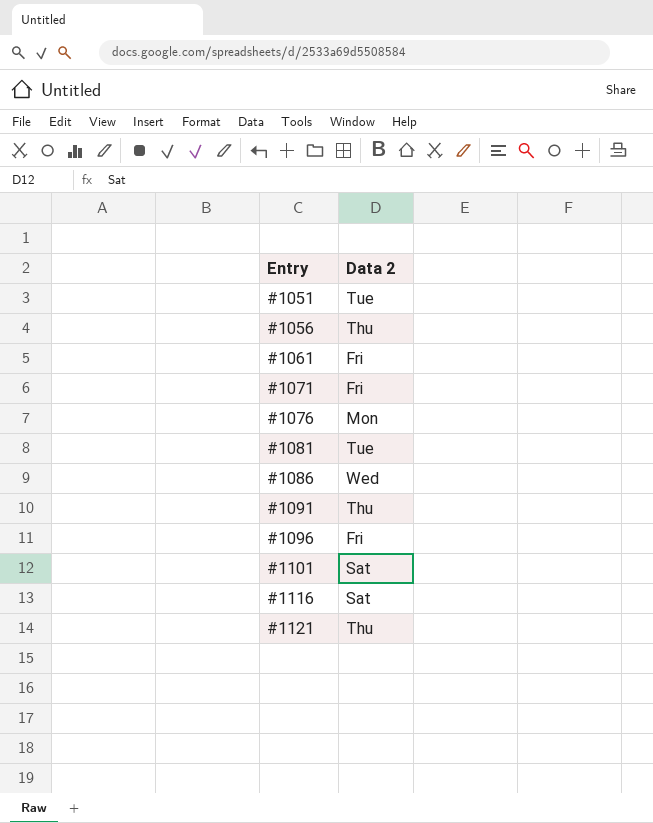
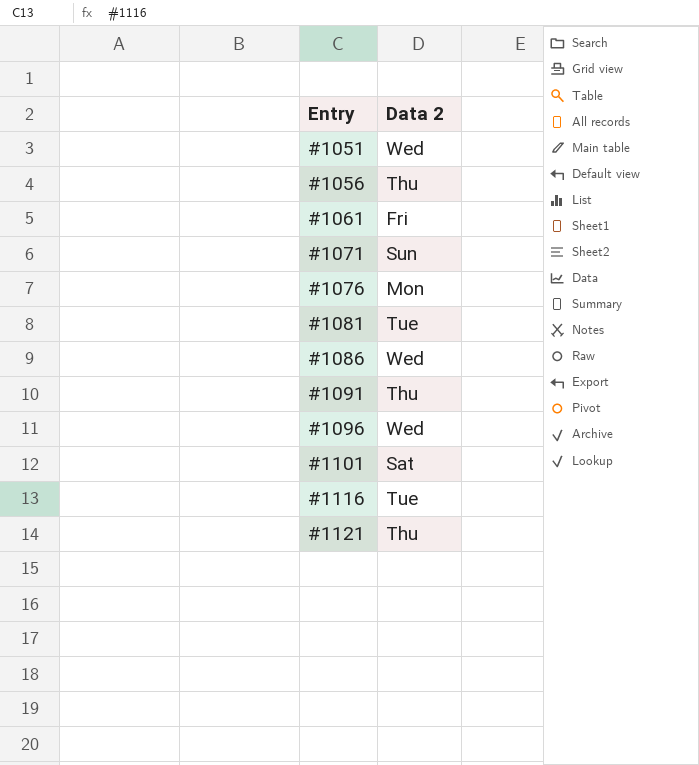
#1051 | Data 2: Tue -> Wed
#1071 | Data 2: Fri -> Sun
#1096 | Data 2: Fri -> Wed
#1116 | Data 2: Sat -> Tue

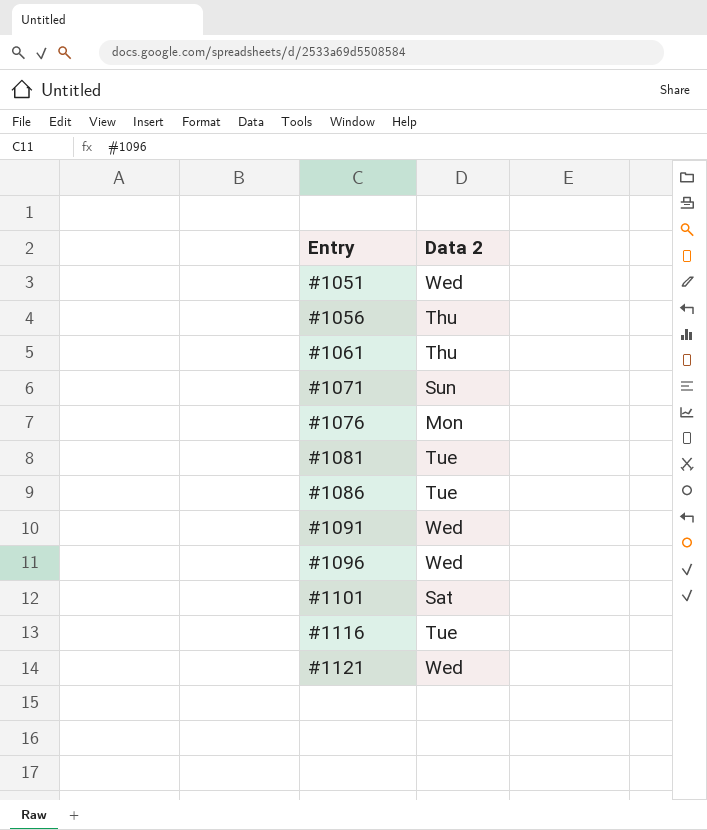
#1061 | Data 2: Fri -> Thu
#1086 | Data 2: Wed -> Tue
#1091 | Data 2: Thu -> Wed
#1121 | Data 2: Thu -> Wed

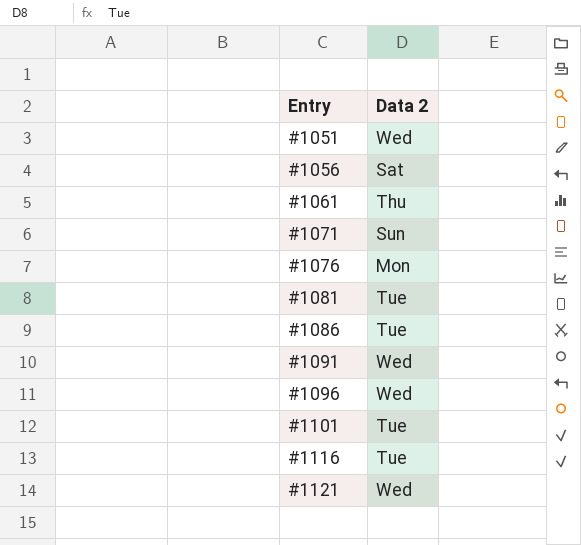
#1056 | Data 2: Thu -> Sat
#1101 | Data 2: Sat -> Tue

